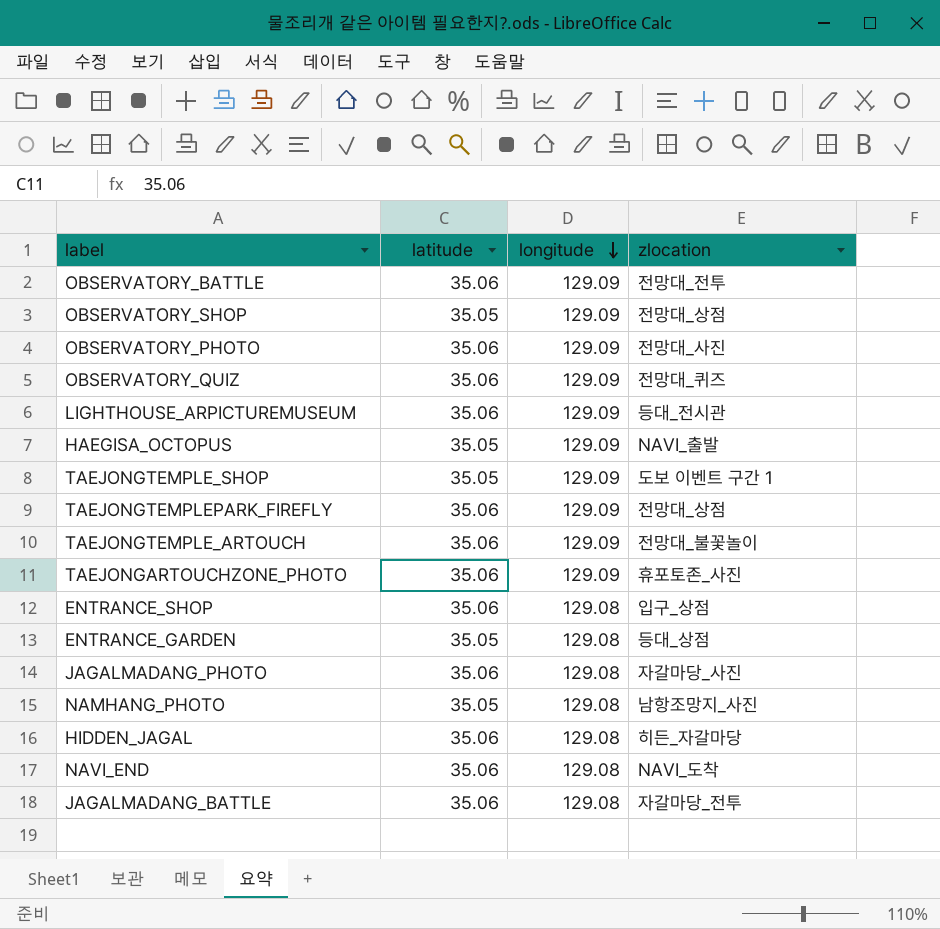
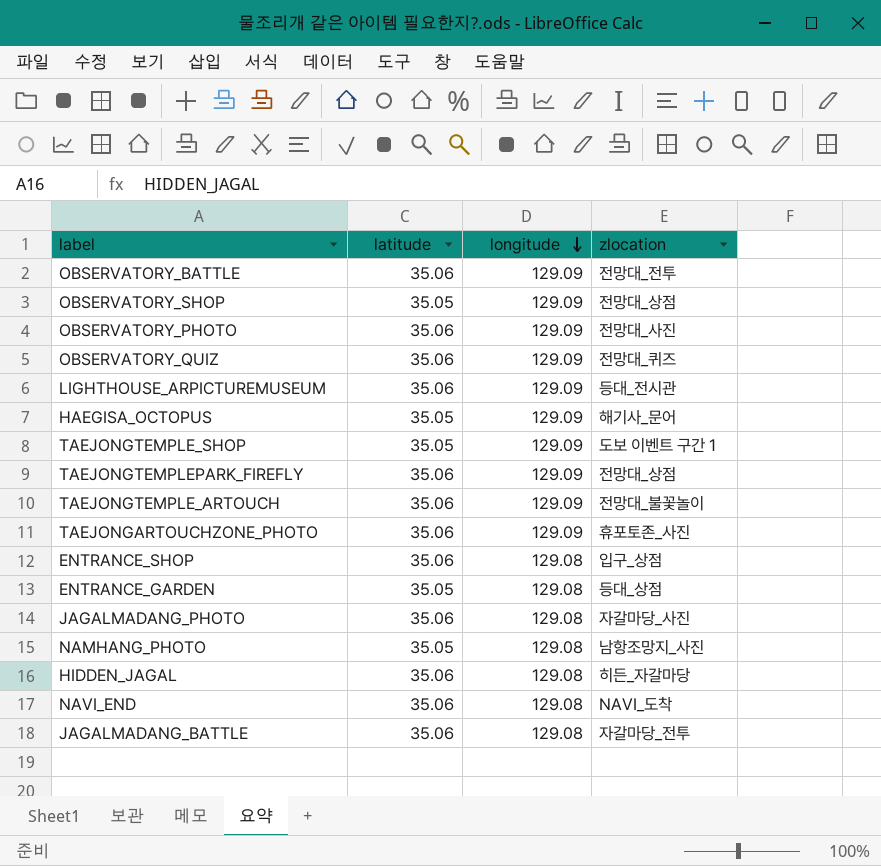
HAEGISA_OCTOPUS | zlocation: NAVI_출발 -> 해기사_문어

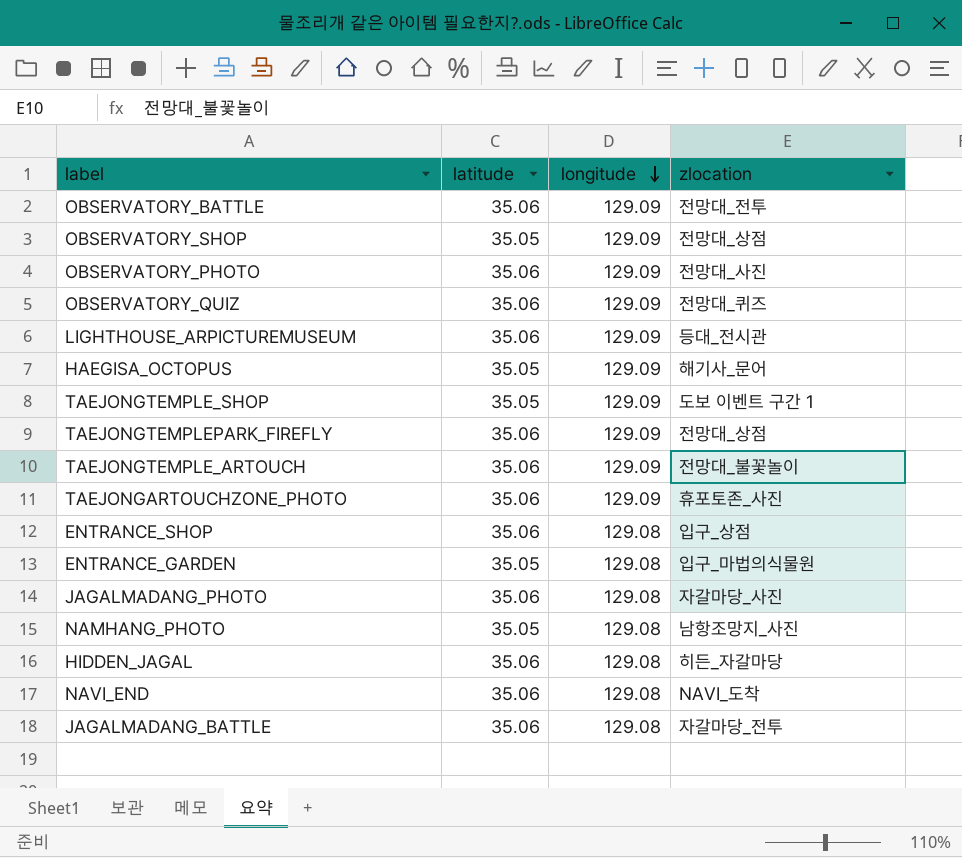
ENTRANCE_GARDEN | zlocation: 등대_상점 -> 입구_마법의식물원

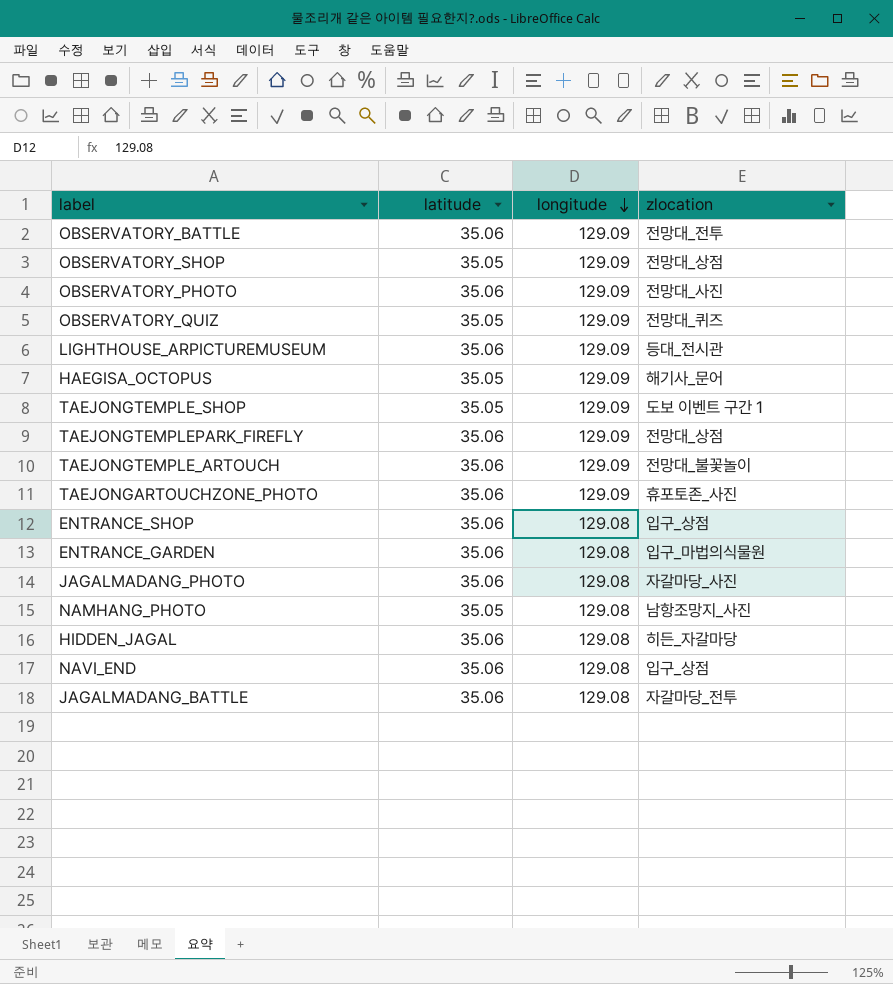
OBSERVATORY_QUIZ | latitude: 35.06 -> 35.05
ENTRANCE_GARDEN | latitude: 35.05 -> 35.06
NAVI_END | zlocation: NAVI_도착 -> 입구_상점

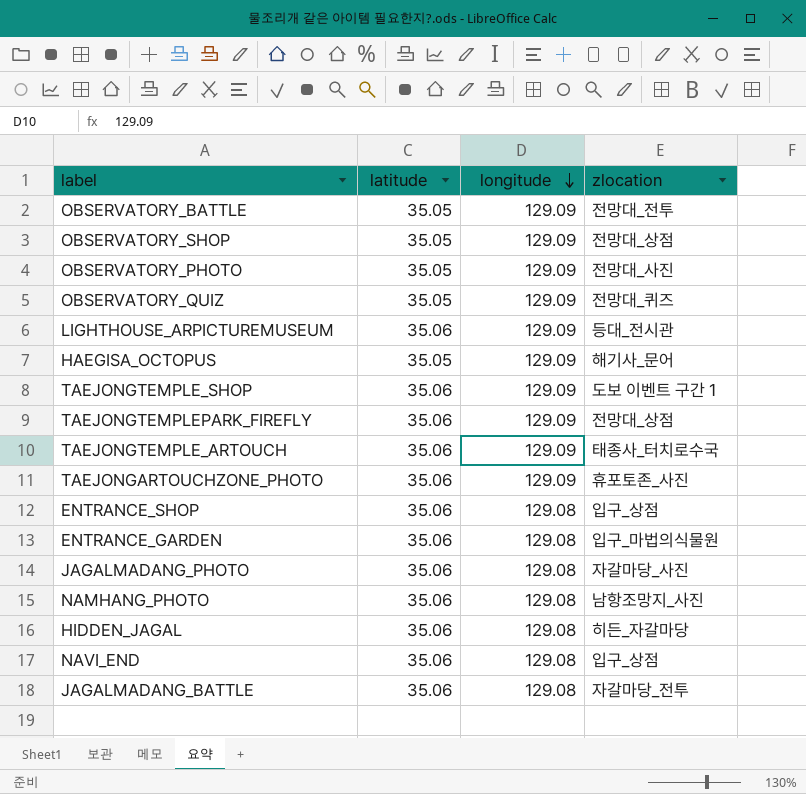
OBSERVATORY_BATTLE | latitude: 35.06 -> 35.05
OBSERVATORY_PHOTO | latitude: 35.06 -> 35.05
TAEJONGTEMPLE_SHOP | latitude: 35.05 -> 35.06
TAEJONGTEMPLE_ARTOUCH | zlocation: 전망대_불꽃놀이 -> 태종사_터치로수국
NAMHANG_PHOTO | latitude: 35.05 -> 35.06

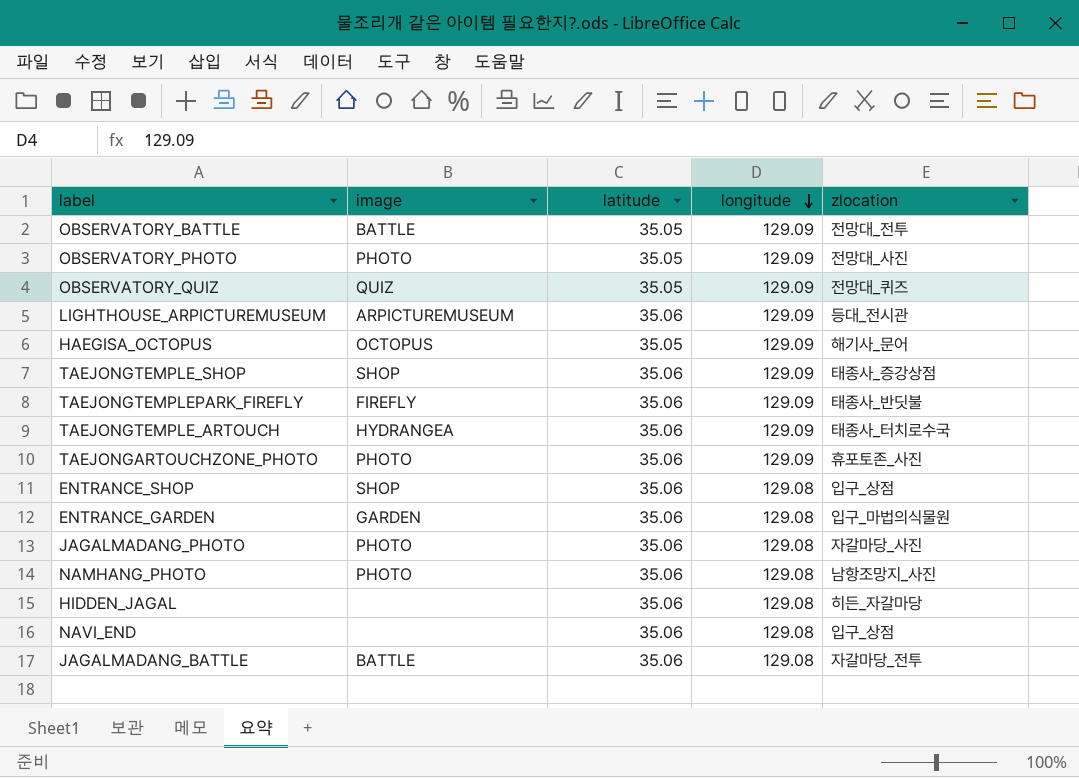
column image | position: none -> 2
row OBSERVATORY_SHOP: 35.05 | 129.09 | 전망대_상점 -> none
TAEJONGTEMPLE_SHOP | zlocation: 도보 이벤트 구간 1 -> 태종사_증강상점
TAEJONGTEMPLEPARK_FIREFLY | zlocation: 전망대_상점 -> 태종사_반딧불

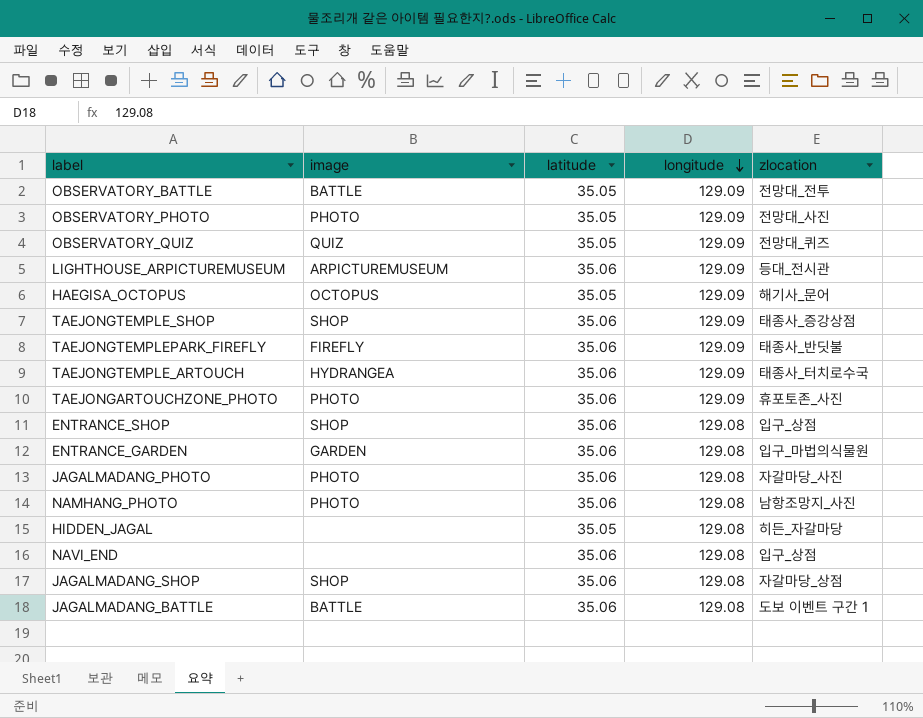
HIDDEN_JAGAL | latitude: 35.06 -> 35.05
row JAGALMADANG_SHOP: none -> SHOP | 35.06 | 129.08 | 자갈마당_상점
JAGALMADANG_BATTLE | zlocation: 자갈마당_전투 -> 도보 이벤트 구간 1

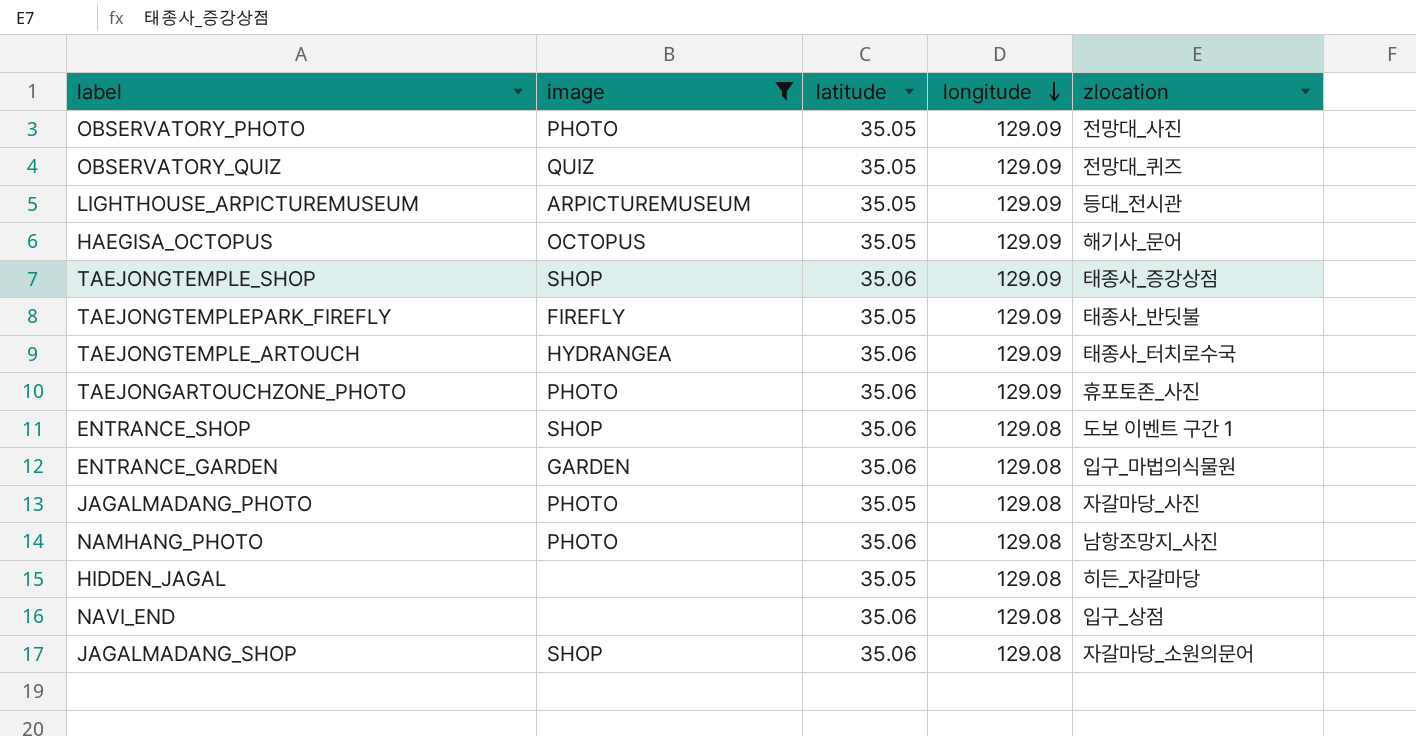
filter: none -> image != BATTLE
LIGHTHOUSE_ARPICTUREMUSEUM | latitude: 35.06 -> 35.05
TAEJONGTEMPLEPARK_FIREFLY | latitude: 35.06 -> 35.05
ENTRANCE_SHOP | zlocation: 입구_상점 -> 도보 이벤트 구간 1
JAGALMADANG_PHOTO | latitude: 35.06 -> 35.05
JAGALMADANG_SHOP | zlocation: 자갈마당_상점 -> 자갈마당_소원의문어

